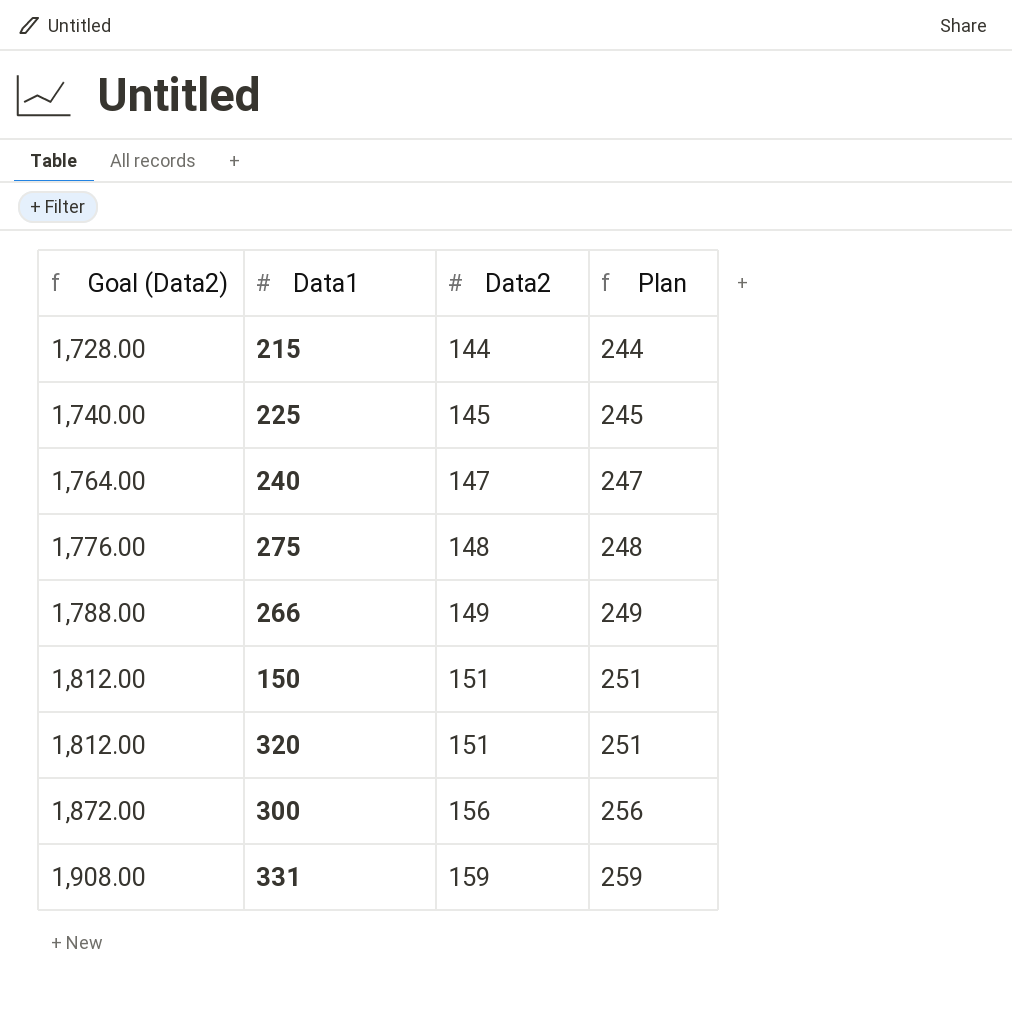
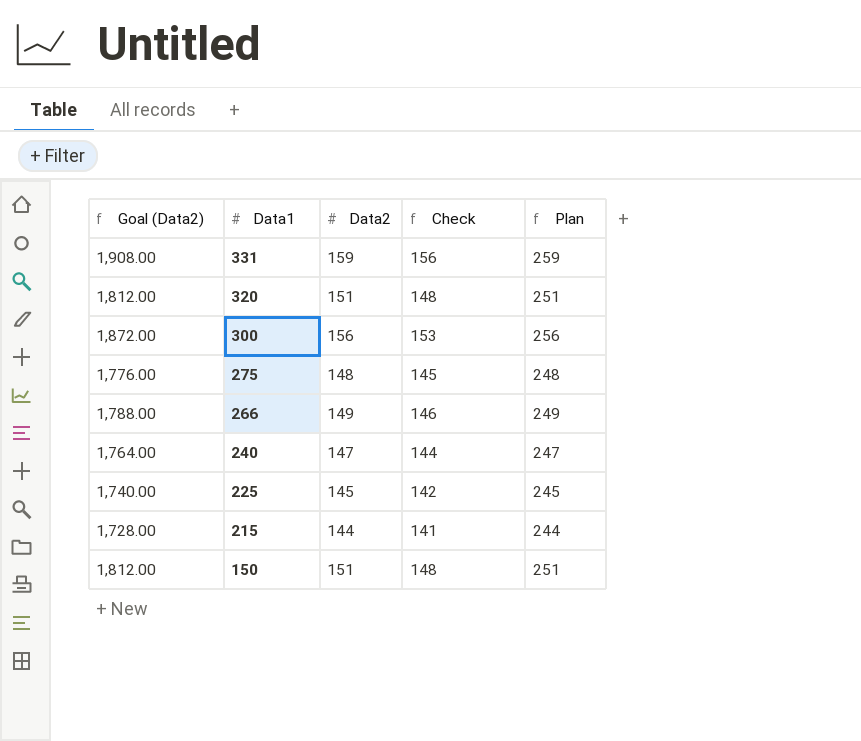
row order: Goal (Data2) ascending -> Data1 descending
column Check | formula: none -> [Data2] - 3

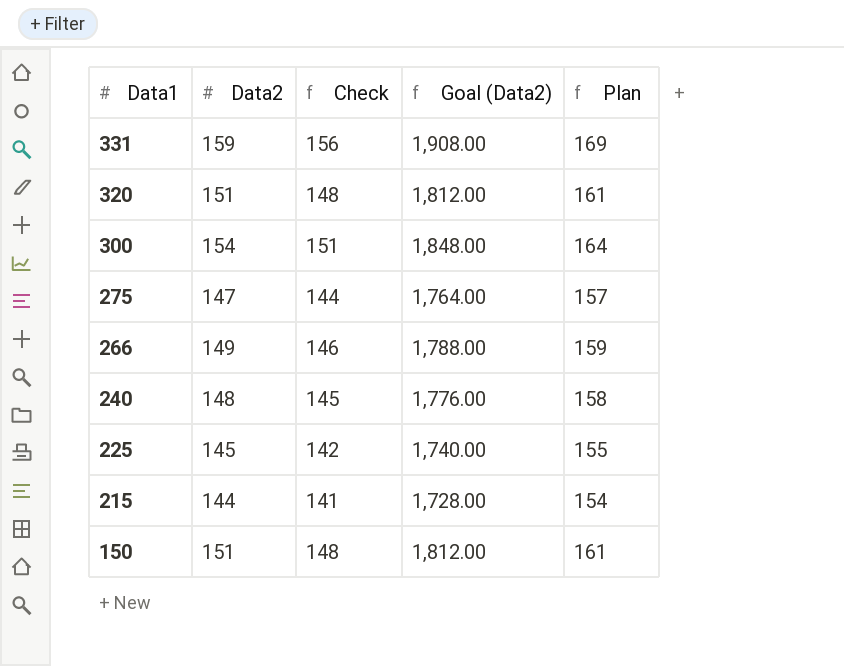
column Goal (Data2) | position: 1 -> 4
column Plan | formula: [Data2] + 100 -> [Data2] + 10
300 | Data2: 156 -> 154
300 | Check: 153 -> 151
300 | Goal (Data2): 1,872.00 -> 1,848.00
275 | Data2: 148 -> 147
275 | Check: 145 -> 144
275 | Goal (Data2): 1,776.00 -> 1,764.00
240 | Data2: 147 -> 148
240 | Check: 144 -> 145
240 | Goal (Data2): 1,764.00 -> 1,776.00

